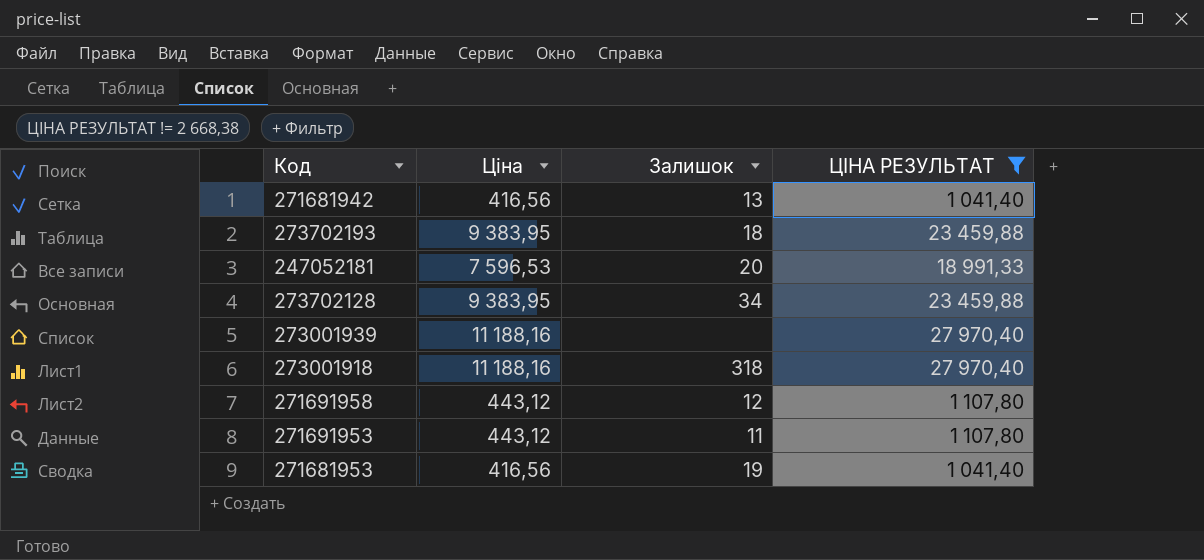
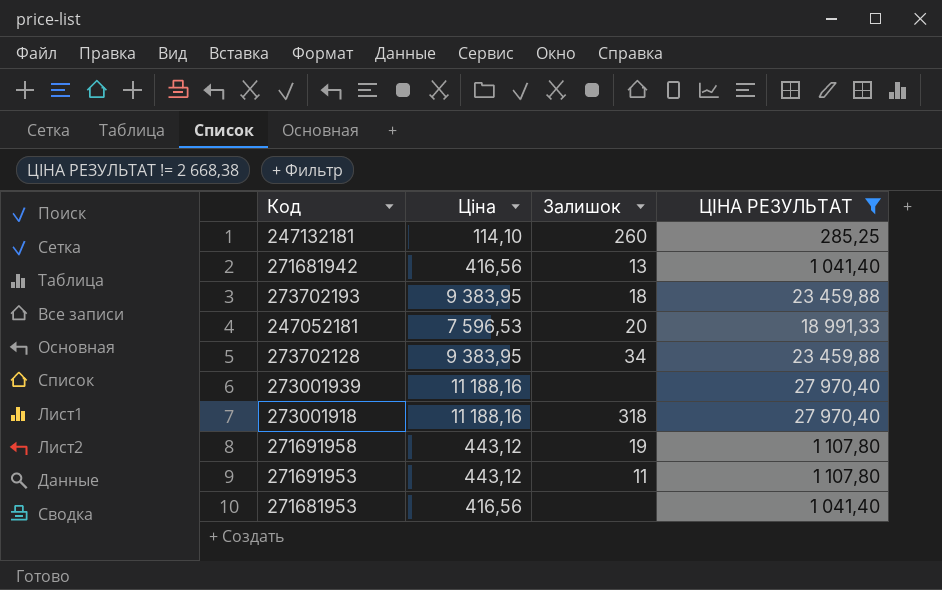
row 247132181: none -> 114,10 | 260 | 285,25
271691958 | Залишок: 12 -> 19
271681953 | Залишок: 19 -> none

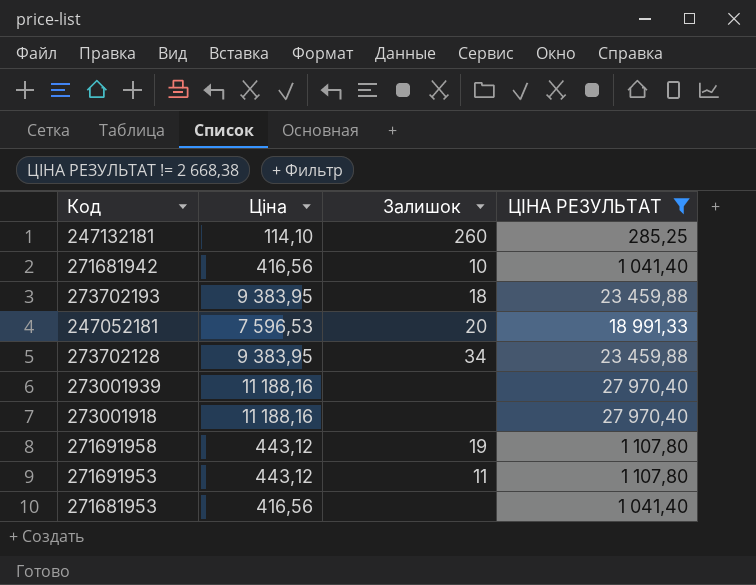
271681942 | Залишок: 13 -> 10
273001918 | Залишок: 318 -> none

